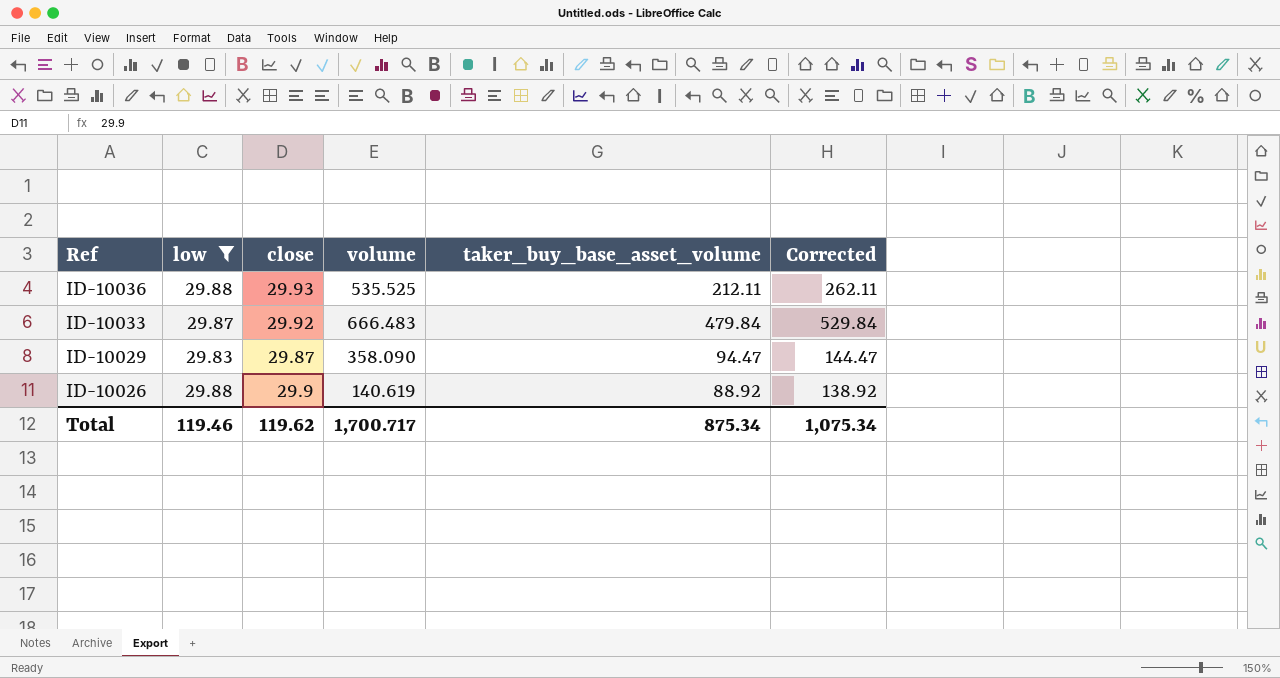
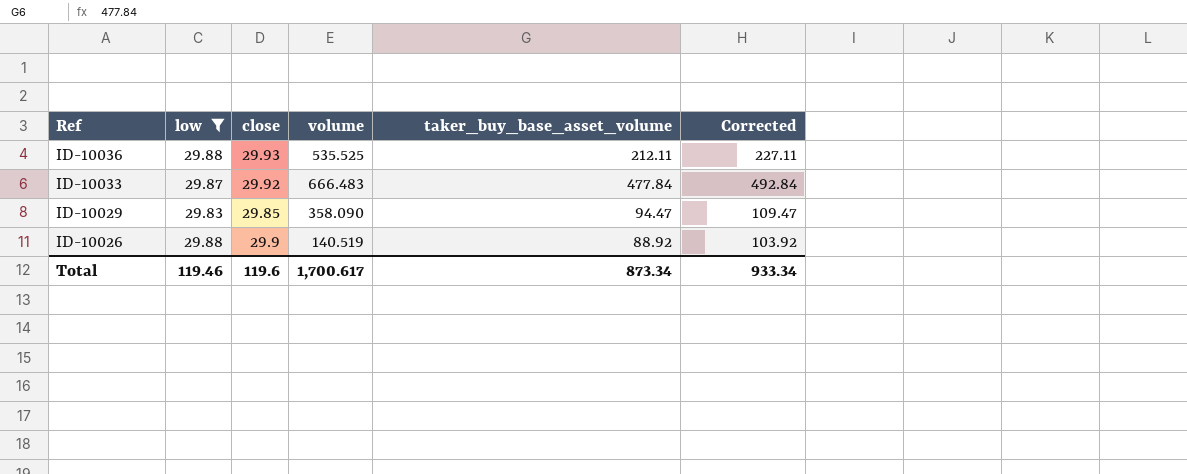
column Corrected | formula: [taker_buy_base_asset_volume] + 50 -> [taker_buy_base_asset_volume] + 15
ID-10033 | taker_buy_base_asset_volume: 479.84 -> 477.84
ID-10029 | close: 29.87 -> 29.85
ID-10026 | volume: 140.619 -> 140.519
Total | close: 119.62 -> 119.6
Total | volume: 1,700.717 -> 1,700.617
Total | taker_buy_base_asset_volume: 875.34 -> 873.34
Total | Corrected: 1,075.34 -> 933.34

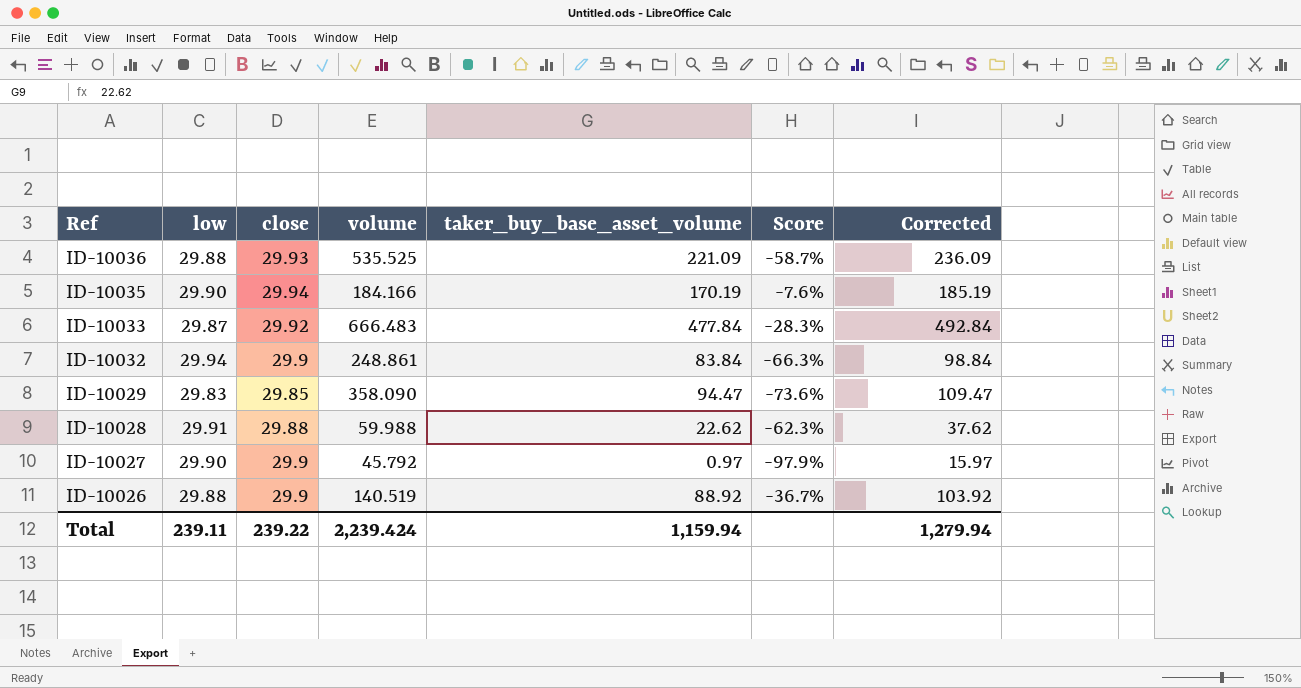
filter: low <= 29.88 -> none
column Score | formula: none -> ([taker_buy_base_asset_volume] - [volume]) / [volume]
ID-10036 | taker_buy_base_asset_volume: 212.11 -> 221.09
ID-10036 | Corrected: 227.11 -> 236.09
Total | low: 119.46 -> 239.11
Total | close: 119.6 -> 239.22
Total | volume: 1,700.617 -> 2,239.424
Total | taker_buy_base_asset_volume: 873.34 -> 1,159.94
Total | Corrected: 933.34 -> 1,279.94

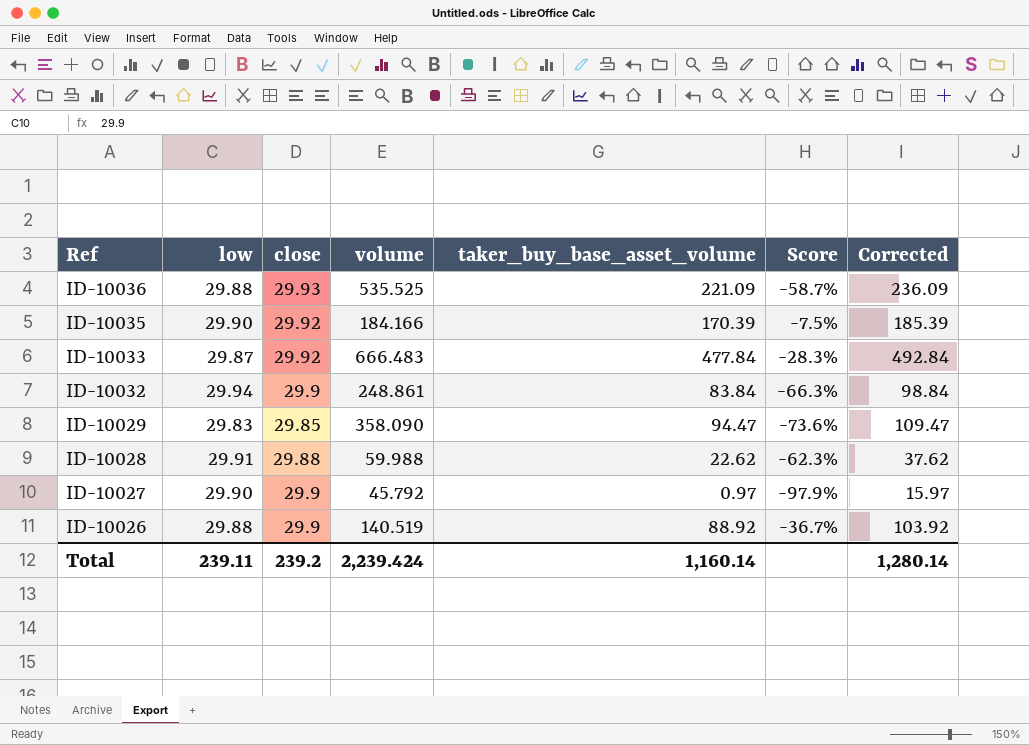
ID-10035 | close: 29.94 -> 29.92
ID-10035 | taker_buy_base_asset_volume: 170.19 -> 170.39
ID-10035 | Score: -7.6% -> -7.5%
ID-10035 | Corrected: 185.19 -> 185.39
Total | close: 239.22 -> 239.2
Total | taker_buy_base_asset_volume: 1,159.94 -> 1,160.14
Total | Corrected: 1,279.94 -> 1,280.14

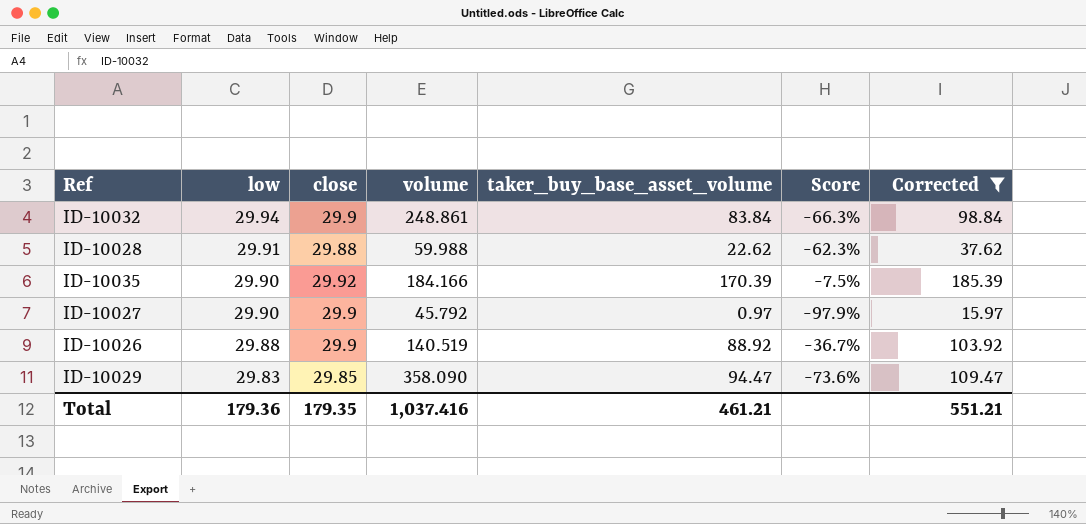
filter: none -> Corrected <= 185.39
row order: Ref descending -> low descending
Total | low: 239.11 -> 179.36
Total | close: 239.2 -> 179.35
Total | volume: 2,239.424 -> 1,037.416
Total | taker_buy_base_asset_volume: 1,160.14 -> 461.21
Total | Corrected: 1,280.14 -> 551.21

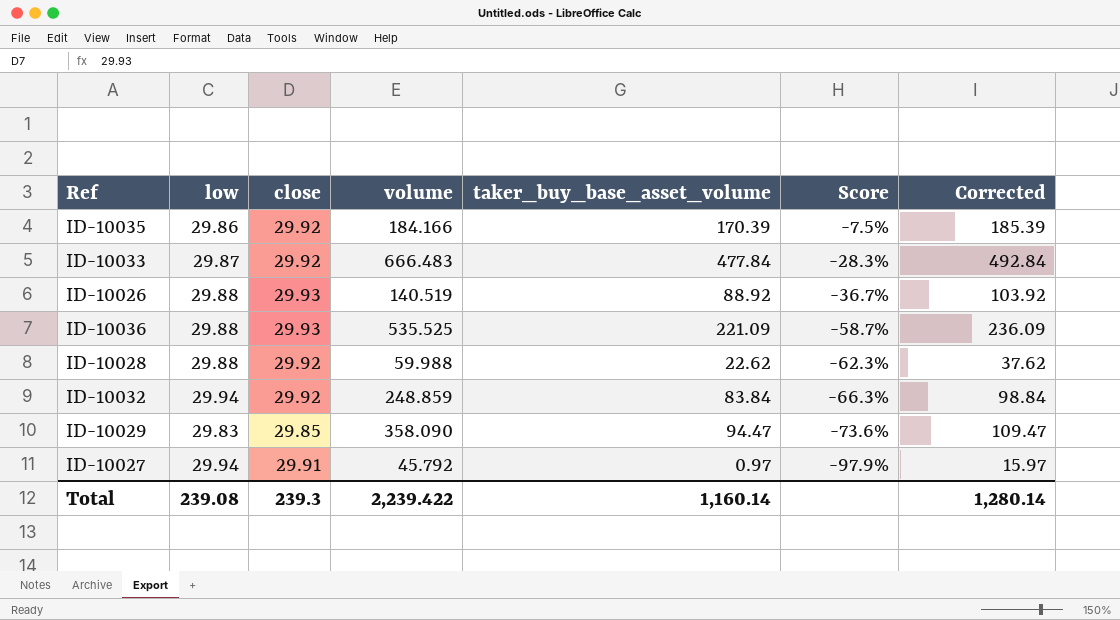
filter: Corrected <= 185.39 -> none
row order: low descending -> Score descending
ID-10035 | low: 29.90 -> 29.86
ID-10026 | close: 29.9 -> 29.93
ID-10028 | low: 29.91 -> 29.88
ID-10028 | close: 29.88 -> 29.92
ID-10032 | close: 29.9 -> 29.92
ID-10032 | volume: 248.861 -> 248.859
ID-10027 | low: 29.90 -> 29.94
ID-10027 | close: 29.9 -> 29.91
Total | low: 179.36 -> 239.08
Total | close: 179.35 -> 239.3
Total | volume: 1,037.416 -> 2,239.422
Total | taker_buy_base_asset_volume: 461.21 -> 1,160.14
Total | Corrected: 551.21 -> 1,280.14

